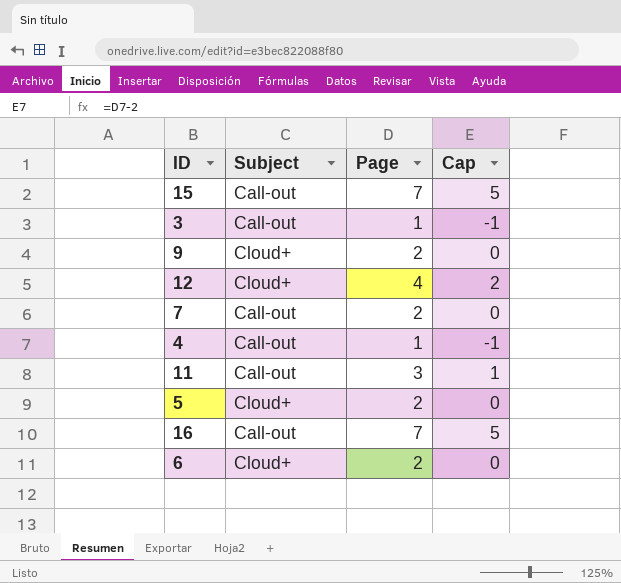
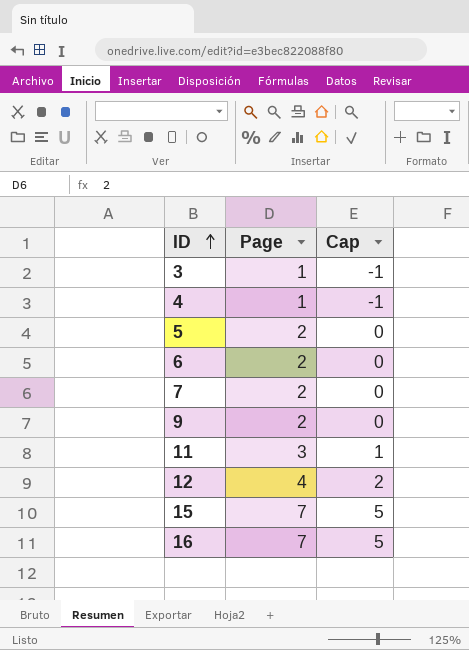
row order: none -> ID ascending
column Subject | position: 2 -> none

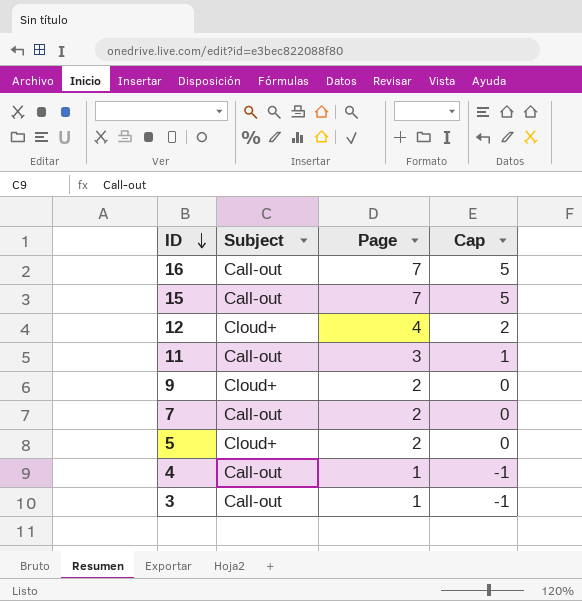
row order: ID ascending -> ID descending
column Subject | position: none -> 2
row 6: 2 | 0 -> none

